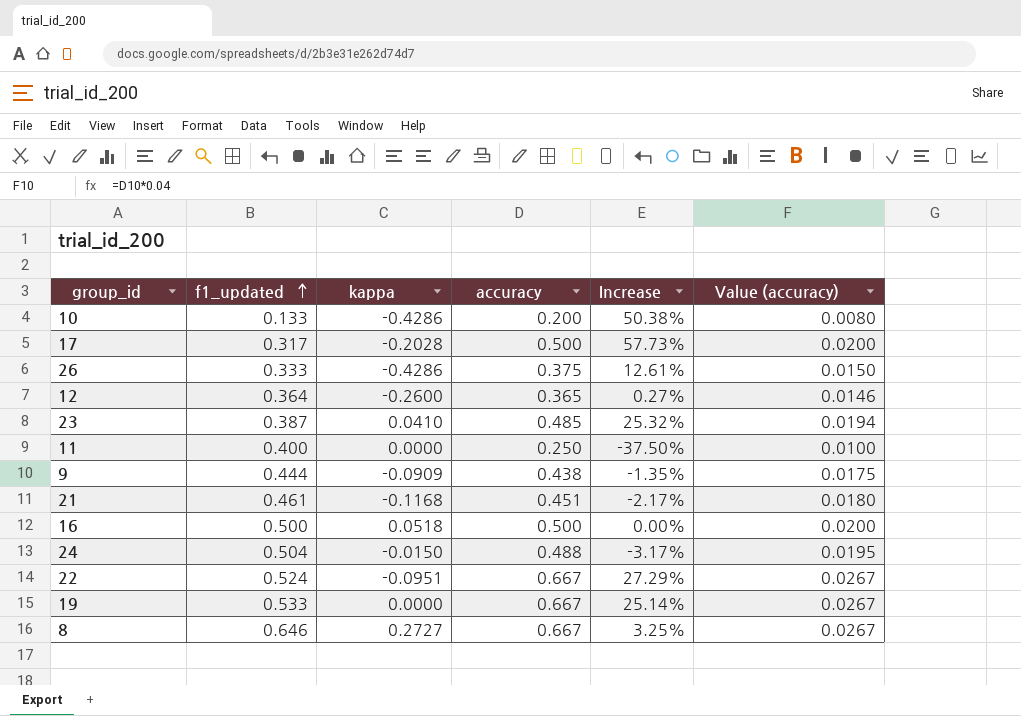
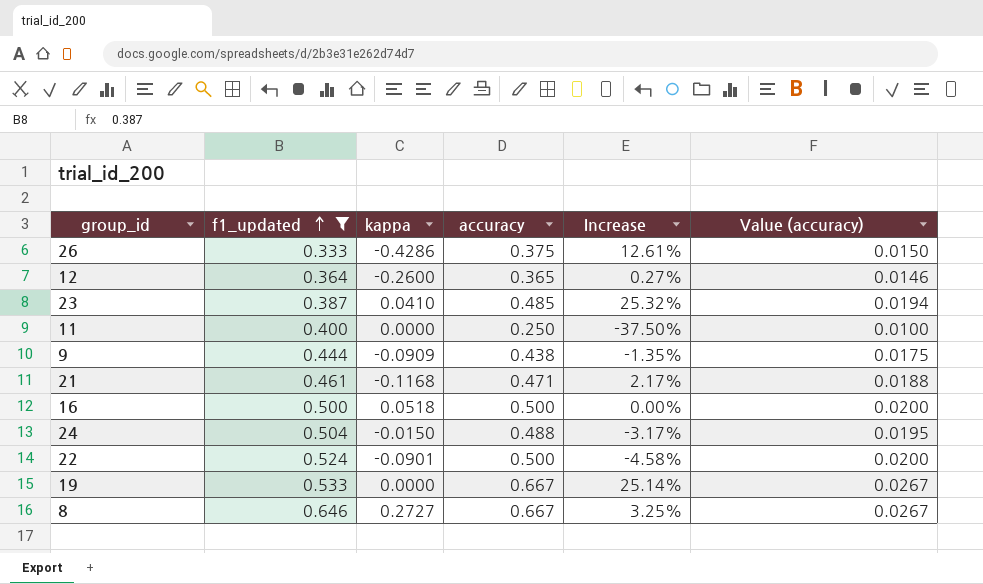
filter: none -> f1_updated >= 0.333
21 | accuracy: 0.451 -> 0.471
21 | Increase: -2.17% -> 2.17%
21 | Value (accuracy): 0.0180 -> 0.0188
22 | kappa: -0.0951 -> -0.0901
22 | accuracy: 0.667 -> 0.500
22 | Increase: 27.29% -> -4.58%
22 | Value (accuracy): 0.0267 -> 0.0200

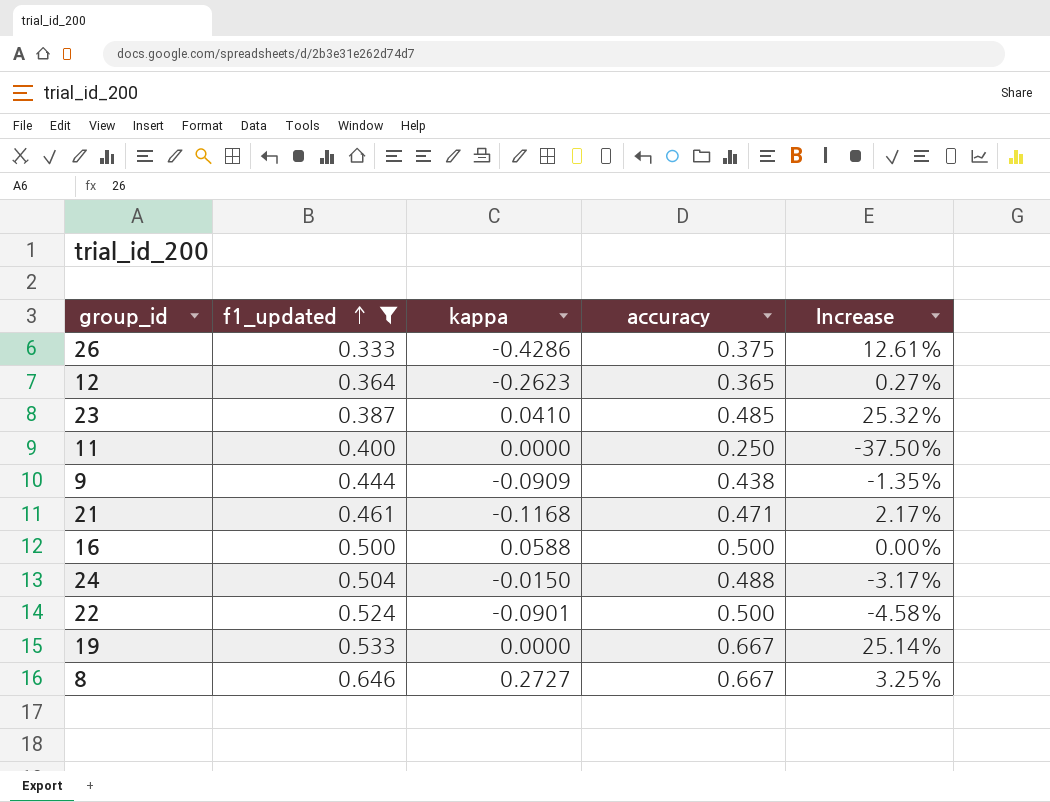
column Value (accuracy) | formula: [accuracy] * 0.04 -> none
12 | kappa: -0.2600 -> -0.2623
16 | kappa: 0.0518 -> 0.0588

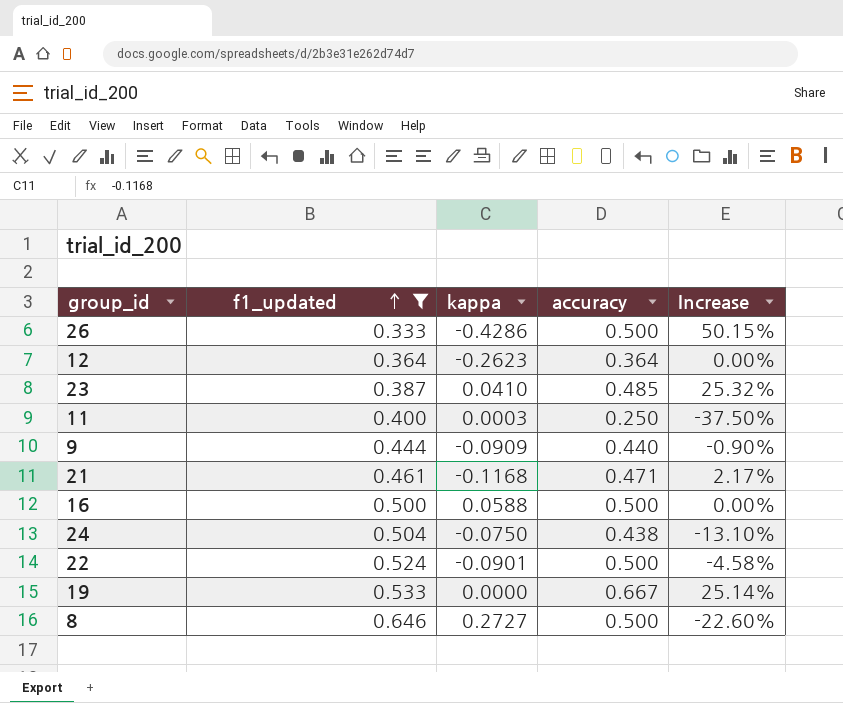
26 | accuracy: 0.375 -> 0.500
26 | Increase: 12.61% -> 50.15%
12 | accuracy: 0.365 -> 0.364
12 | Increase: 0.27% -> 0.00%
11 | kappa: 0.0000 -> 0.0003
9 | accuracy: 0.438 -> 0.440
9 | Increase: -1.35% -> -0.90%
24 | kappa: -0.0150 -> -0.0750
24 | accuracy: 0.488 -> 0.438
24 | Increase: -3.17% -> -13.10%
8 | accuracy: 0.667 -> 0.500
8 | Increase: 3.25% -> -22.60%

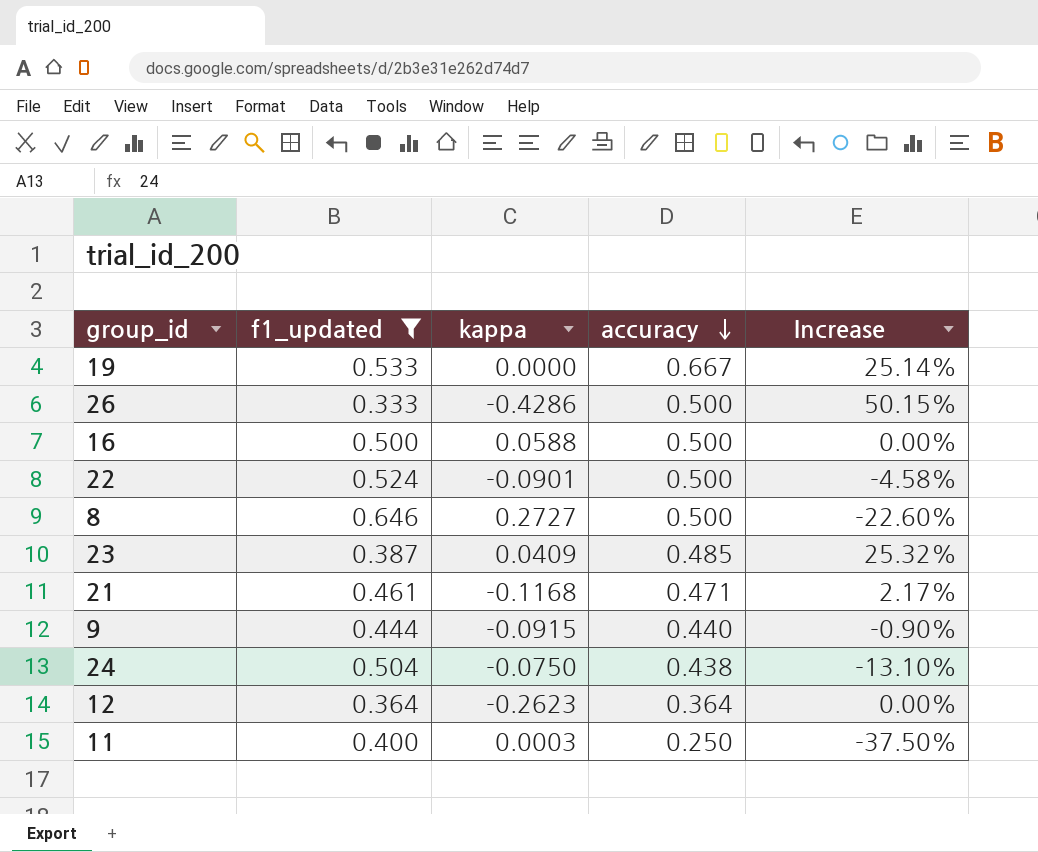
row order: f1_updated ascending -> accuracy descending
23 | kappa: 0.0410 -> 0.0409
9 | kappa: -0.0909 -> -0.0915

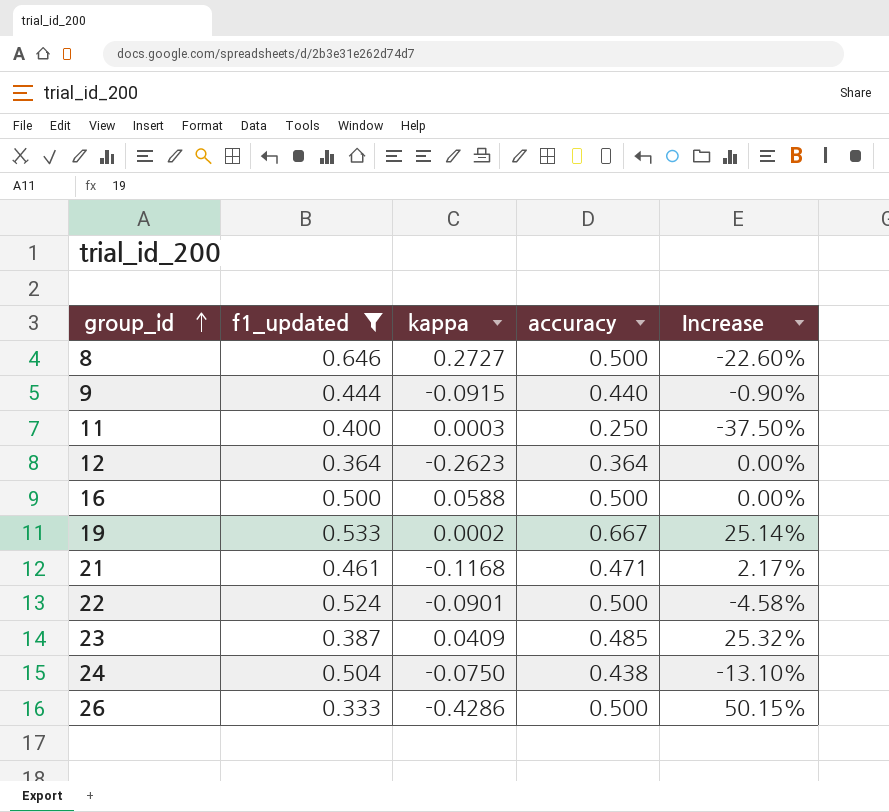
row order: accuracy descending -> group_id ascending
19 | kappa: 0.0000 -> 0.0002

